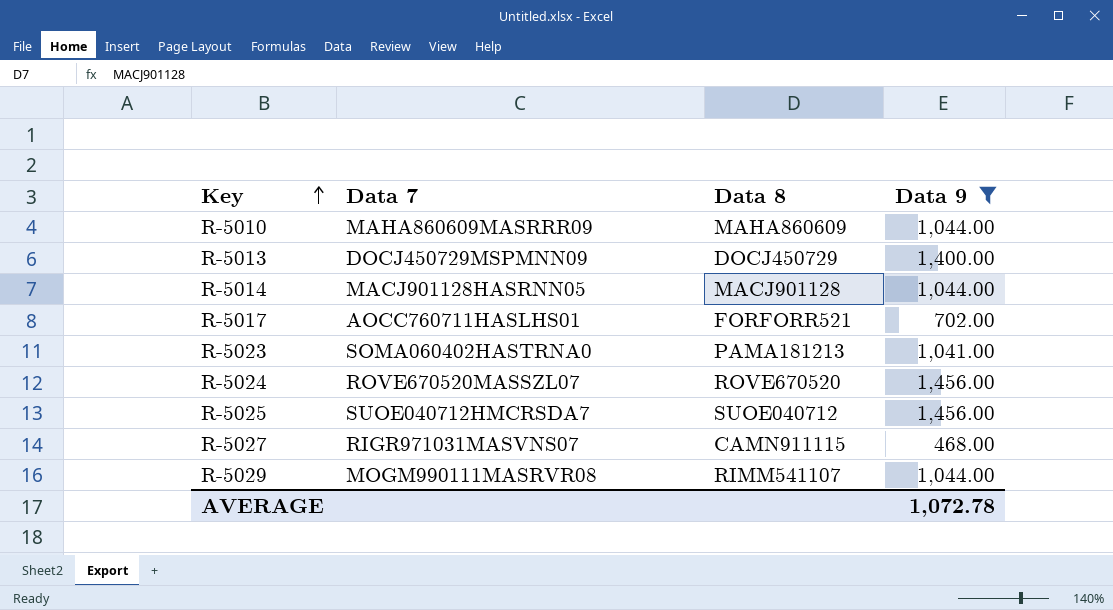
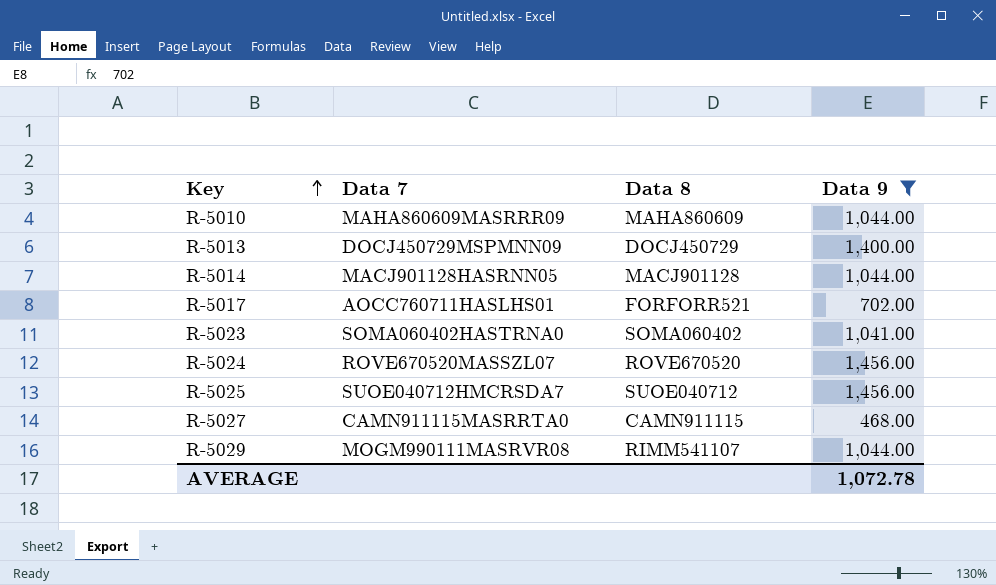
R-5023 | Data 8: PAMA181213 -> SOMA060402
R-5027 | Data 7: RIGR971031MASVNS07 -> CAMN911115MASRRTA0

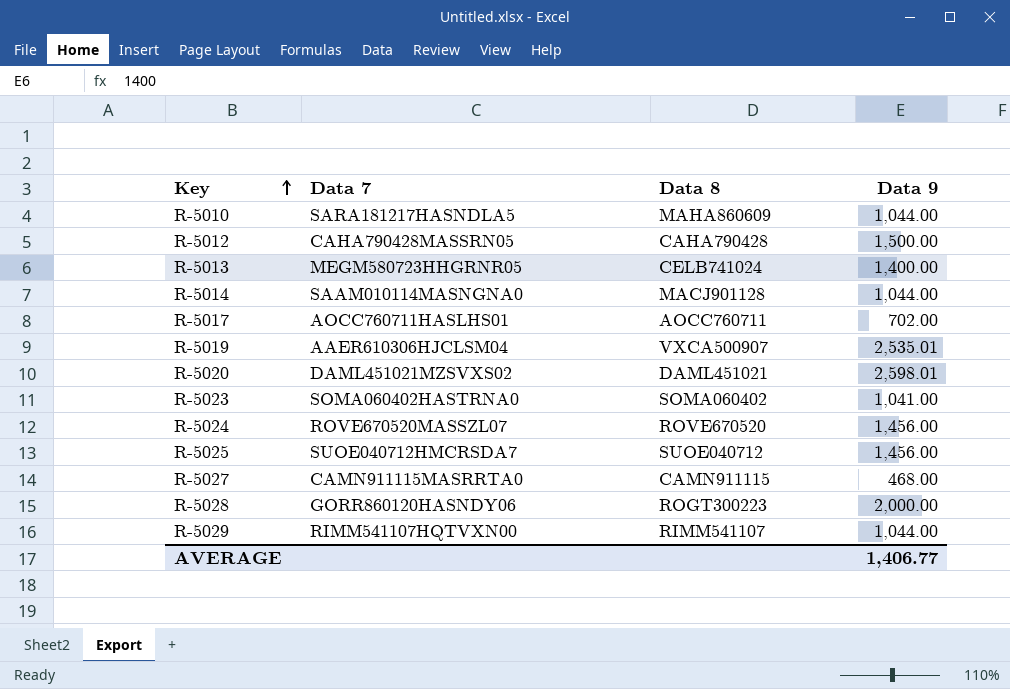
filter: Data 9 <= 1,456.00 -> none
R-5010 | Data 7: MAHA860609MASRRR09 -> SARA181217HASNDLA5
R-5013 | Data 7: DOCJ450729MSPMNN09 -> MEGM580723HHGRNR05
R-5013 | Data 8: DOCJ450729 -> CELB741024
R-5014 | Data 7: MACJ901128HASRNN05 -> SAAM010114MASNGNA0
R-5017 | Data 8: FORFORR521 -> AOCC760711
R-5029 | Data 7: MOGM990111MASRVR08 -> RIMM541107HQTVXN00
AVERAGE | Data 9: 1,072.78 -> 1,406.77

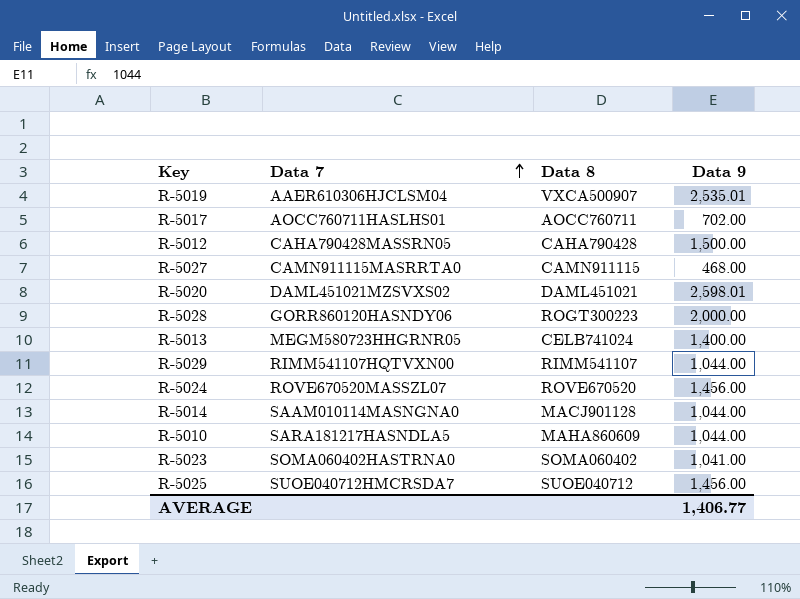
row order: Key ascending -> Data 7 ascending

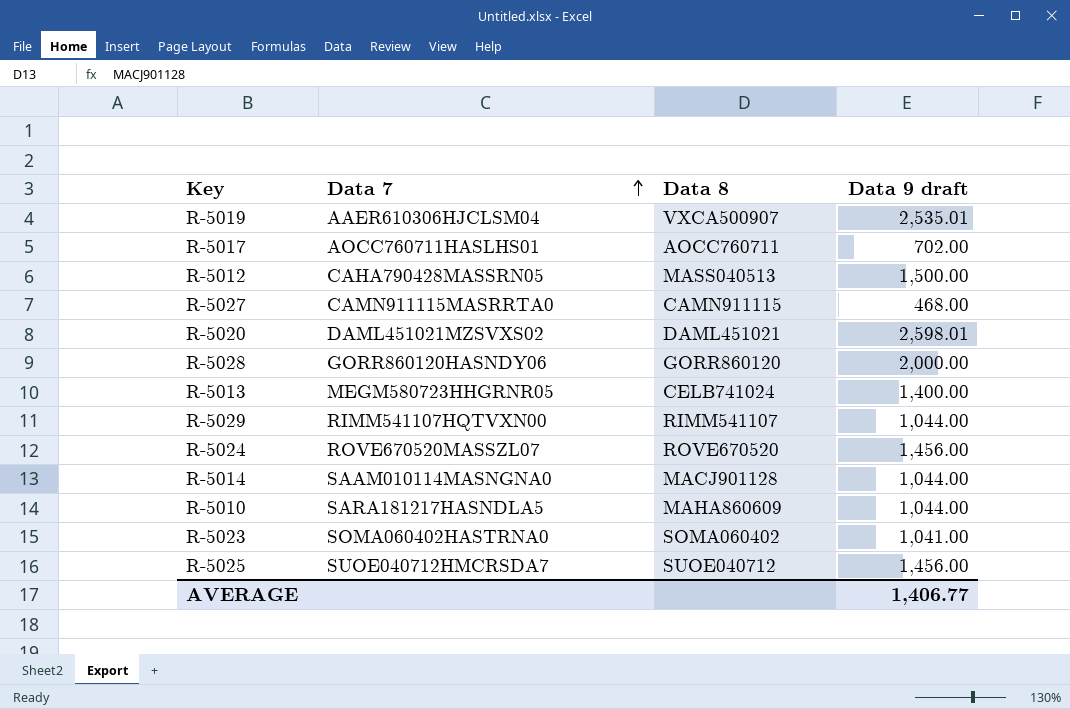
column name: Data 9 -> Data 9 draft
R-5012 | Data 8: CAHA790428 -> MASS040513
R-5028 | Data 8: ROGT300223 -> GORR860120

